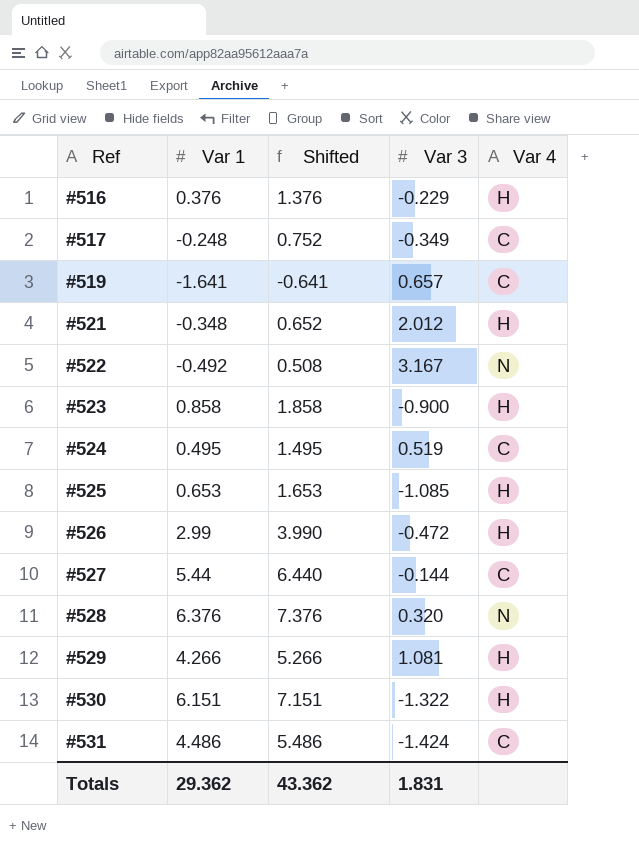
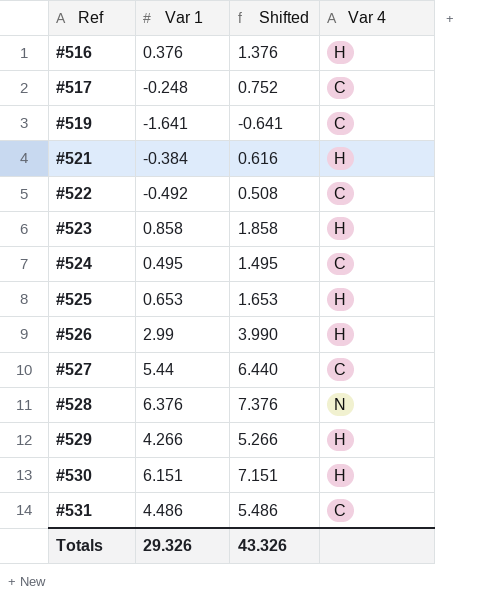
column Var 3 | position: 4 -> none
#521 | Var 1: -0.348 -> -0.384
#521 | Shifted: 0.652 -> 0.616
#522 | Var 4: N -> C
Totals | Var 1: 29.362 -> 29.326
Totals | Shifted: 43.362 -> 43.326

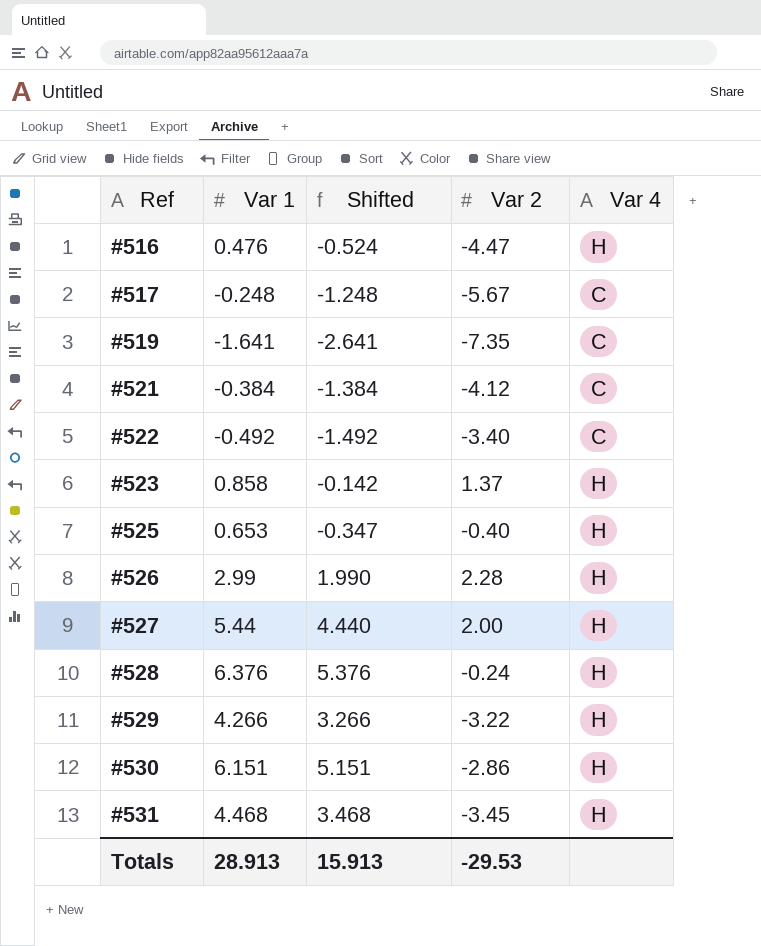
column Shifted | formula: [Var 1] + 1 -> [Var 1] - 1
column Var 2 | position: none -> 4
row #524: 0.495 | 1.495 | C -> none
#516 | Var 1: 0.376 -> 0.476
#521 | Var 4: H -> C
#527 | Var 4: C -> H
#528 | Var 4: N -> H
#531 | Var 1: 4.486 -> 4.468
#531 | Var 4: C -> H
Totals | Var 1: 29.326 -> 28.913
Totals | Shifted: 43.326 -> 15.913

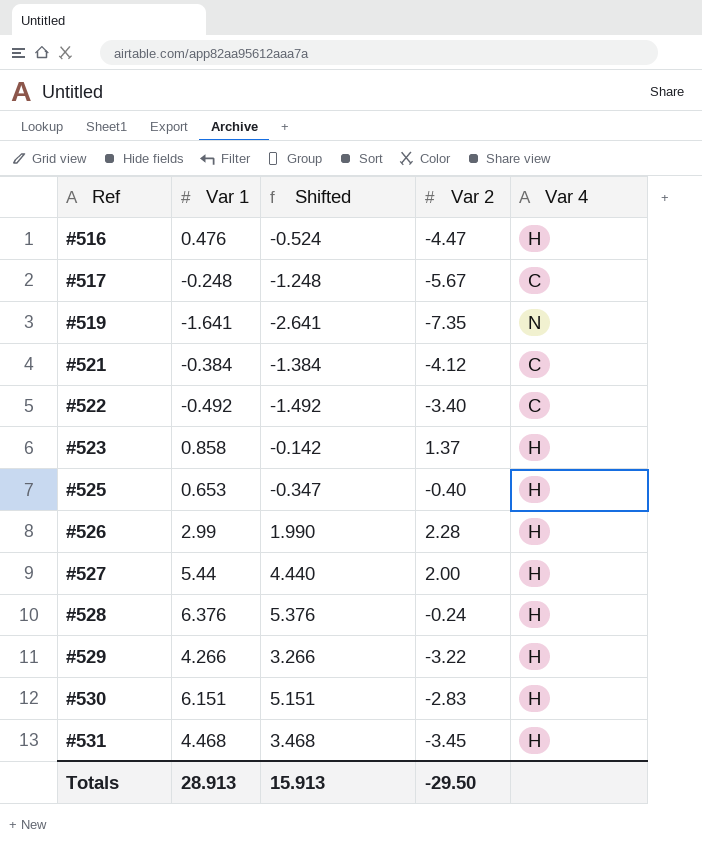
#519 | Var 4: C -> N
#530 | Var 2: -2.86 -> -2.83
Totals | Var 2: -29.53 -> -29.50

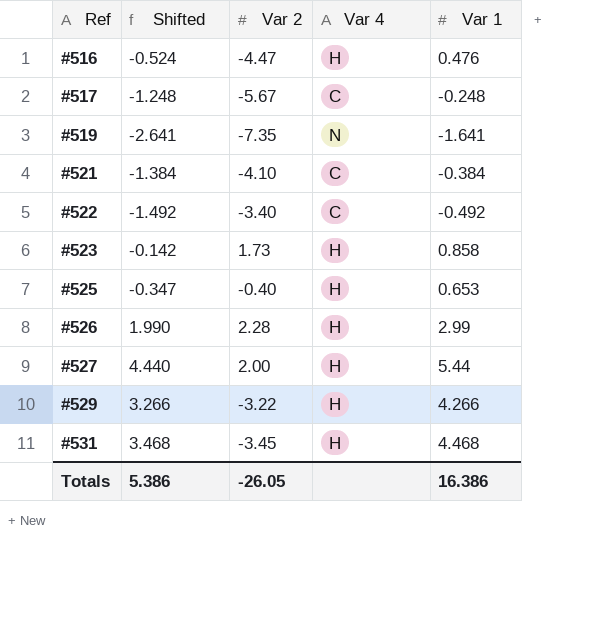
column Var 1 | position: 2 -> 5
row #528: 6.376 | 5.376 | -0.24 | H -> none
row #530: 6.151 | 5.151 | -2.83 | H -> none
#521 | Var 2: -4.12 -> -4.10
#523 | Var 2: 1.37 -> 1.73
Totals | Shifted: 15.913 -> 5.386
Totals | Var 2: -29.50 -> -26.05
Totals | Var 1: 28.913 -> 16.386

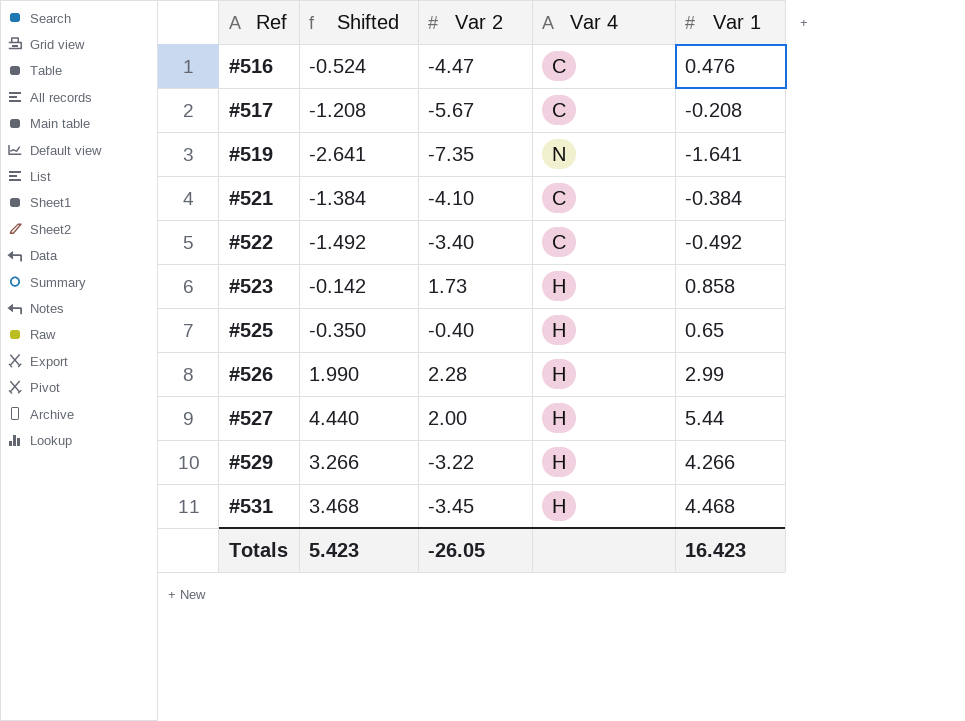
#516 | Var 4: H -> C
#517 | Shifted: -1.248 -> -1.208
#517 | Var 1: -0.248 -> -0.208
#525 | Shifted: -0.347 -> -0.350
#525 | Var 1: 0.653 -> 0.65
Totals | Shifted: 5.386 -> 5.423
Totals | Var 1: 16.386 -> 16.423

